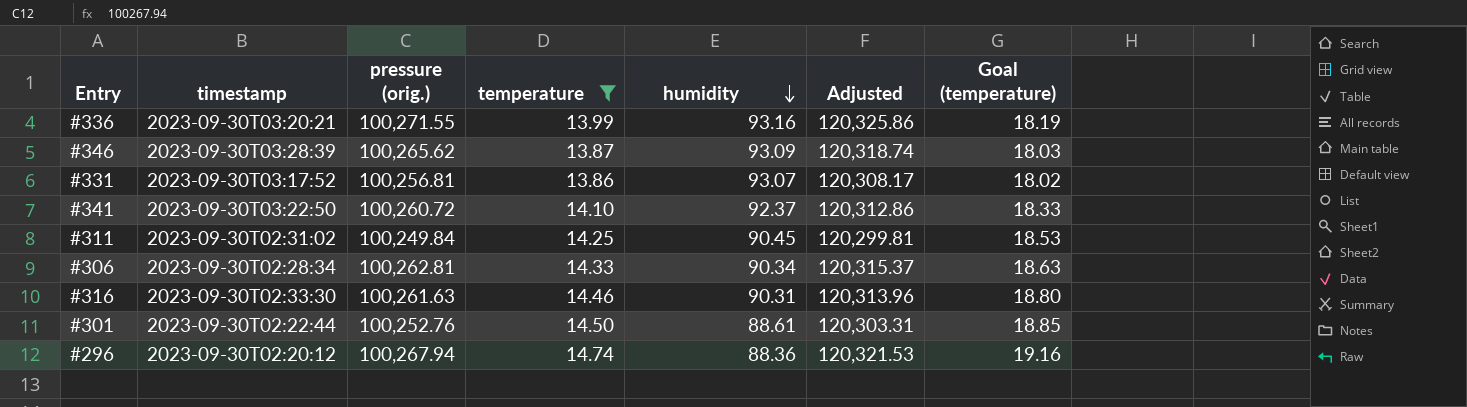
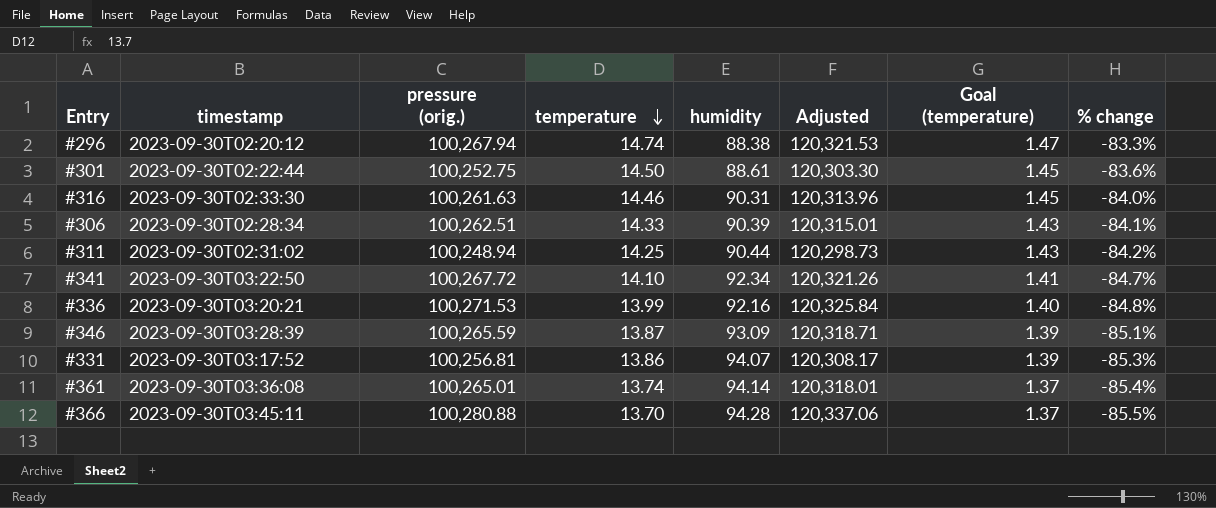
filter: temperature >= 13.86 -> none
row order: humidity descending -> temperature descending
column Goal (temperature) | formula: [temperature] * 1.3 -> [temperature] * 0.1
column % change | formula: none -> ([temperature] - [humidity]) / [humidity]
#296 | humidity: 88.36 -> 88.38
#301 | pressure (orig.): 100,252.76 -> 100,252.75
#301 | Adjusted: 120,303.31 -> 120,303.30
#306 | pressure (orig.): 100,262.81 -> 100,262.51
#306 | humidity: 90.34 -> 90.39
#306 | Adjusted: 120,315.37 -> 120,315.01
#311 | pressure (orig.): 100,249.84 -> 100,248.94
#311 | humidity: 90.45 -> 90.44
#311 | Adjusted: 120,299.81 -> 120,298.73
#341 | pressure (orig.): 100,260.72 -> 100,267.72
#341 | humidity: 92.37 -> 92.34
#341 | Adjusted: 120,312.86 -> 120,321.26
#336 | pressure (orig.): 100,271.55 -> 100,271.53
#336 | humidity: 93.16 -> 92.16
#336 | Adjusted: 120,325.86 -> 120,325.84
#346 | pressure (orig.): 100,265.62 -> 100,265.59
#346 | Adjusted: 120,318.74 -> 120,318.71
#331 | humidity: 93.07 -> 94.07

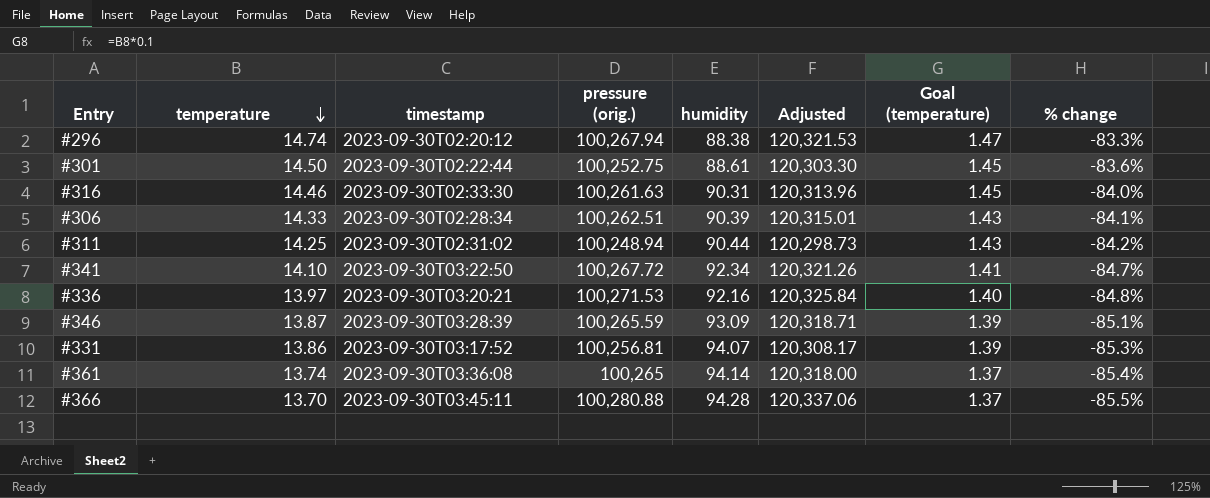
column temperature | position: 4 -> 2
#336 | temperature: 13.99 -> 13.97
#361 | pressure (orig.): 100,265.01 -> 100,265
#361 | Adjusted: 120,318.01 -> 120,318.00

